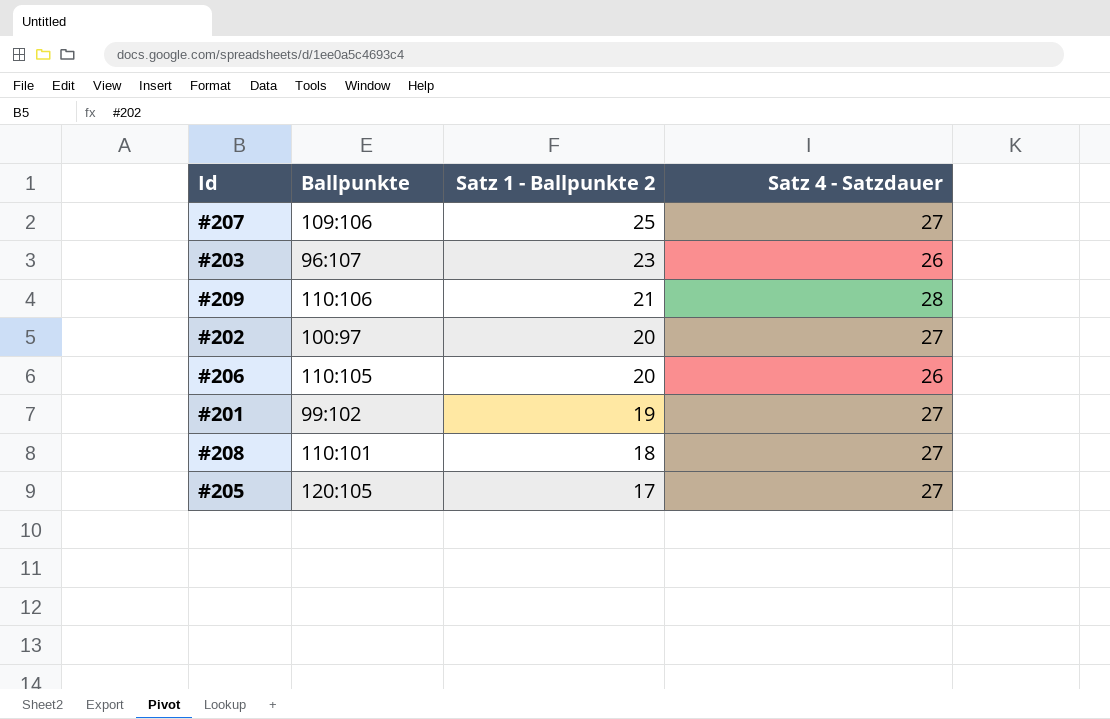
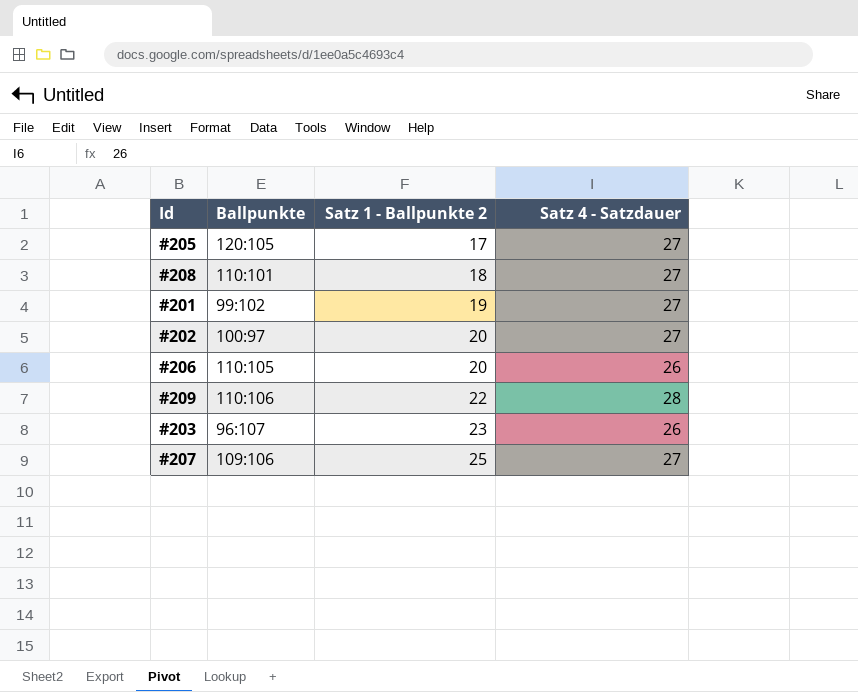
row order: Satz 1 - Ballpunkte 2 descending -> Satz 1 - Ballpunkte 2 ascending
#209 | Satz 1 - Ballpunkte 2: 21 -> 22

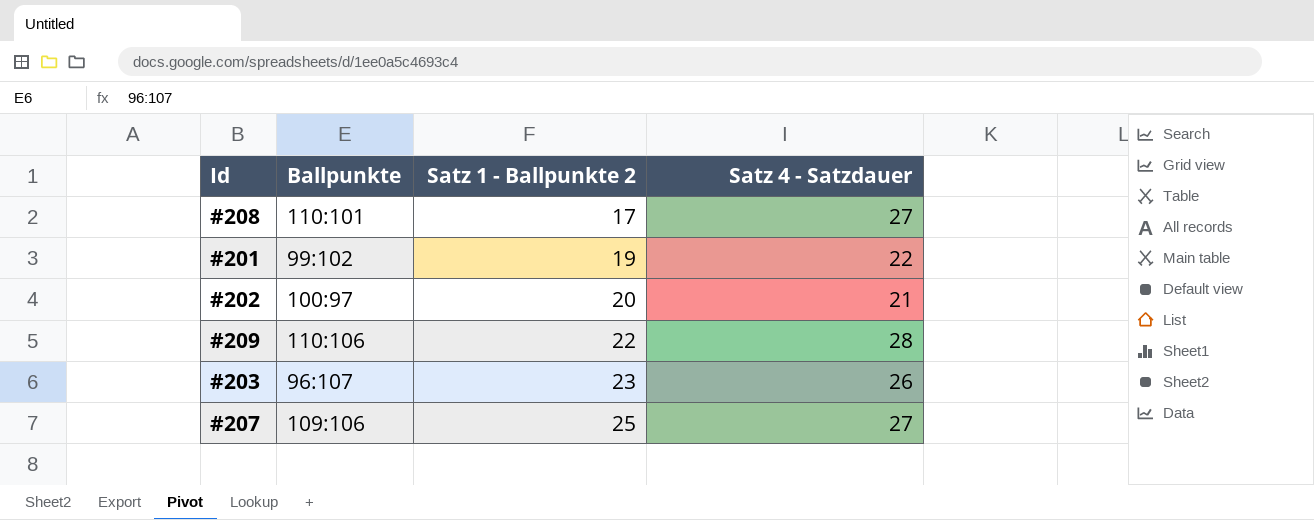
row #205: 120:105 | 17 | 27 -> none
row #206: 110:105 | 20 | 26 -> none
#208 | Satz 1 - Ballpunkte 2: 18 -> 17
#201 | Satz 4 - Satzdauer: 27 -> 22
#202 | Satz 4 - Satzdauer: 27 -> 21

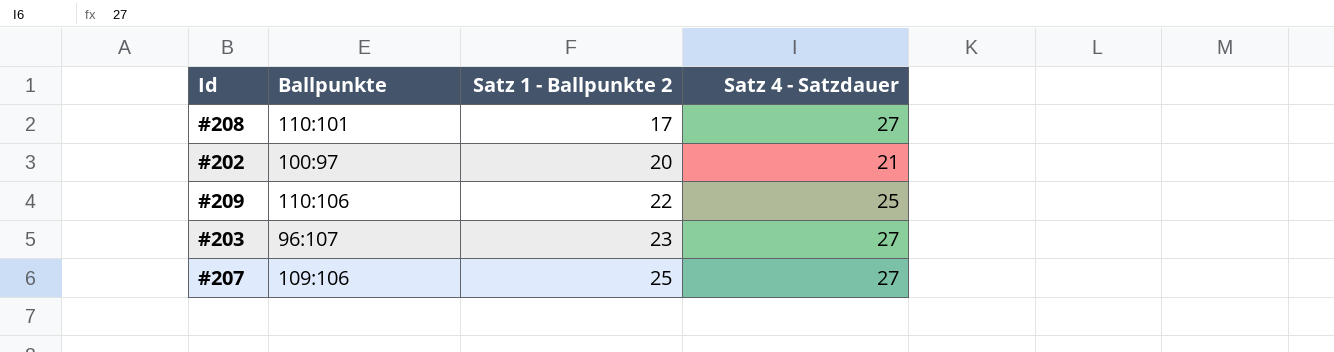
row #201: 99:102 | 19 | 22 -> none
#209 | Satz 4 - Satzdauer: 28 -> 25
#203 | Satz 4 - Satzdauer: 26 -> 27

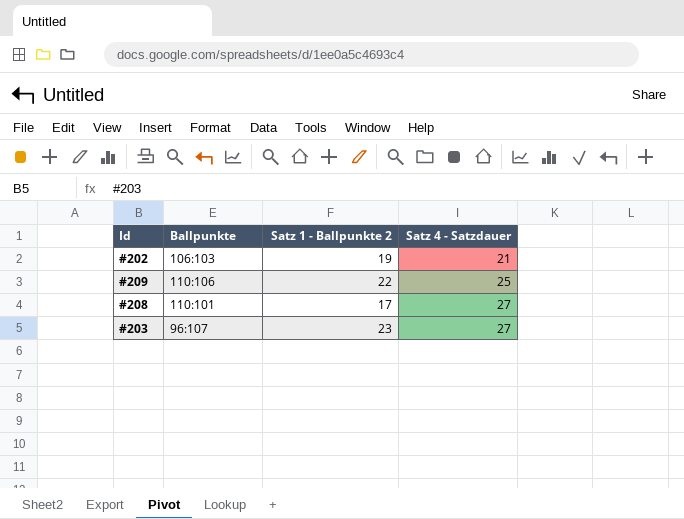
row order: Satz 1 - Ballpunkte 2 ascending -> Satz 4 - Satzdauer ascending
row #207: 109:106 | 25 | 27 -> none
#202 | Ballpunkte: 100:97 -> 106:103
#202 | Satz 1 - Ballpunkte 2: 20 -> 19

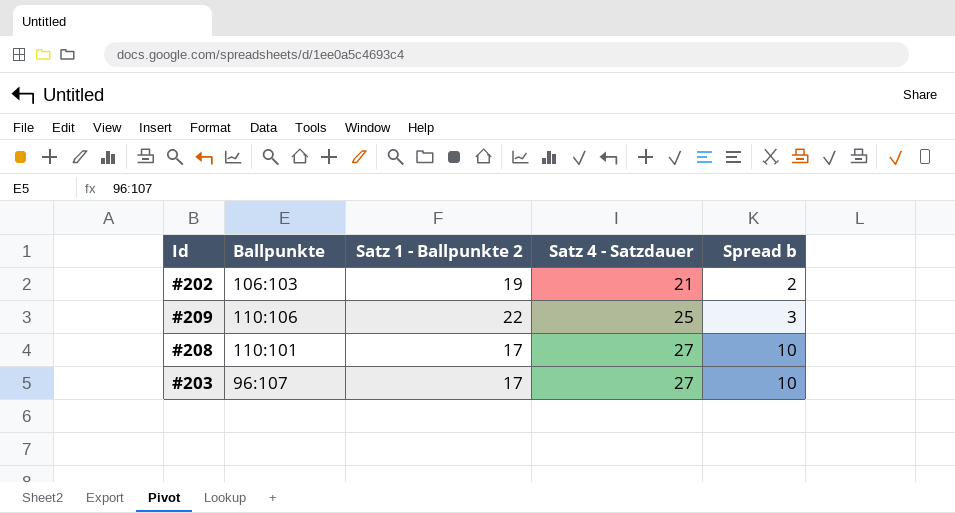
column Spread b | formula: none -> [Satz 4 - Satzdauer] - [Satz 1 - Ballpunkte 2]
#203 | Satz 1 - Ballpunkte 2: 23 -> 17

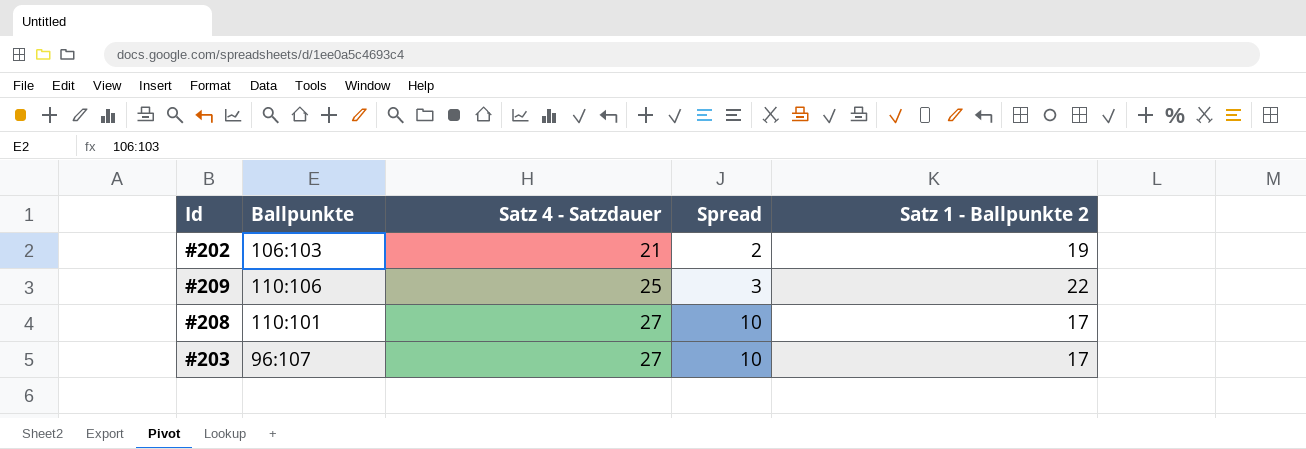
column name: Spread b -> Spread
column Satz 1 - Ballpunkte 2 | position: 3 -> 5

